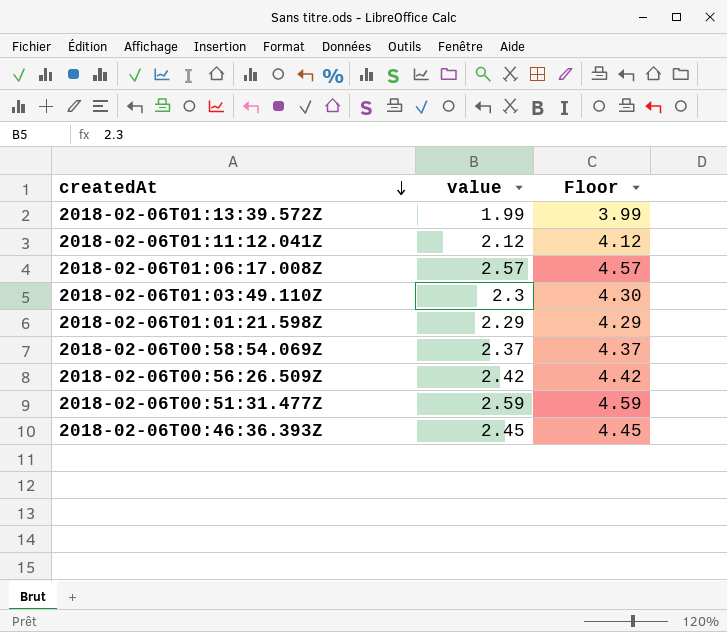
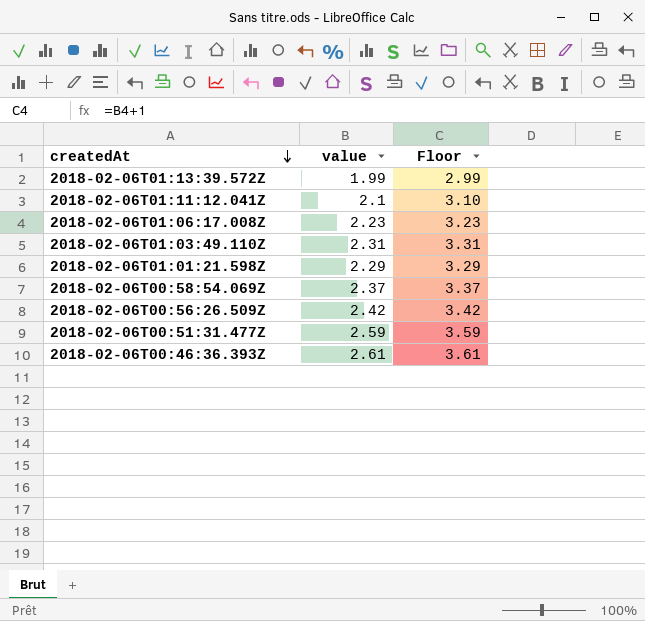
column Floor | formula: [value] + 2 -> [value] + 1
2018-02-06T01:11:12.041Z | value: 2.12 -> 2.1
2018-02-06T01:06:17.008Z | value: 2.57 -> 2.23
2018-02-06T01:03:49.110Z | value: 2.3 -> 2.31
2018-02-06T00:46:36.393Z | value: 2.45 -> 2.61

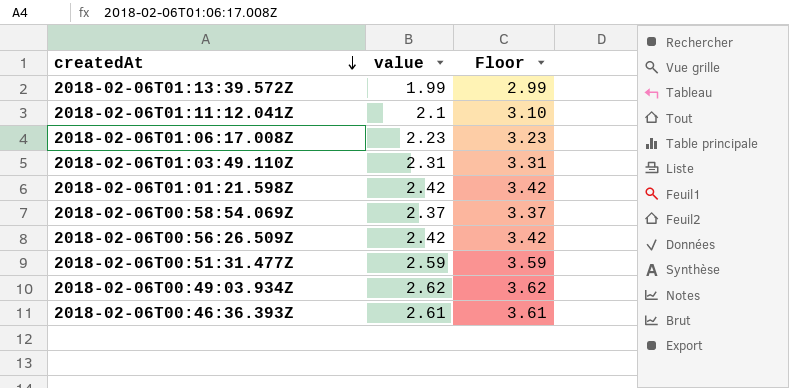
2018-02-06T01:01:21.598Z | value: 2.29 -> 2.42
2018-02-06T01:01:21.598Z | Floor: 3.29 -> 3.42
row 2018-02-06T00:49:03.934Z: none -> 2.62 | 3.62

